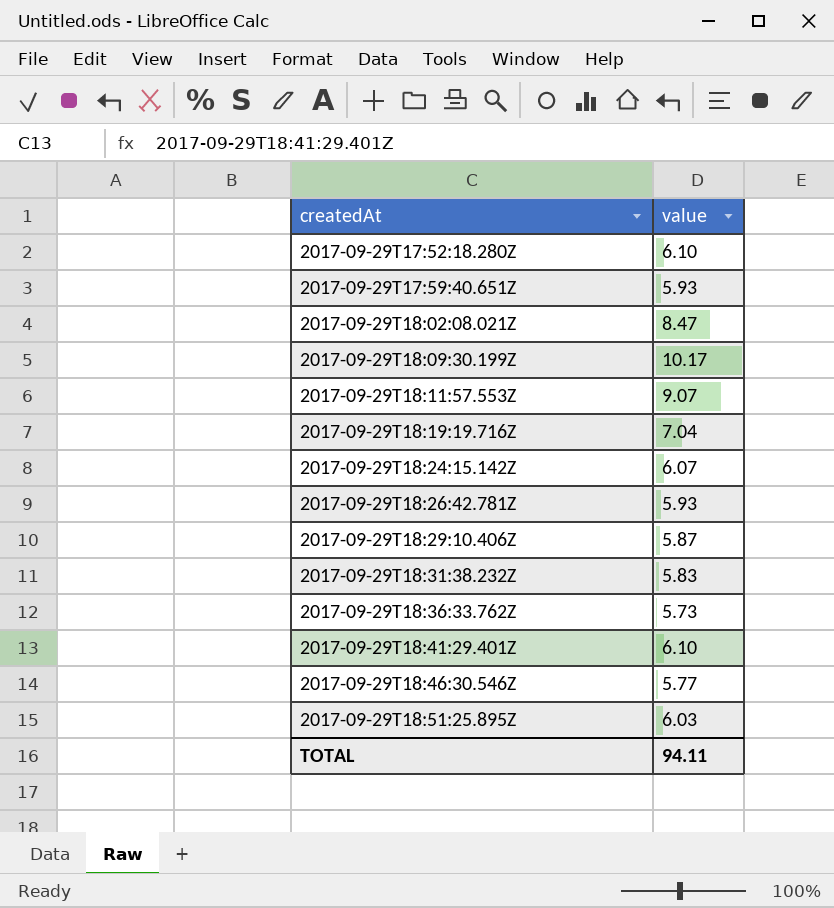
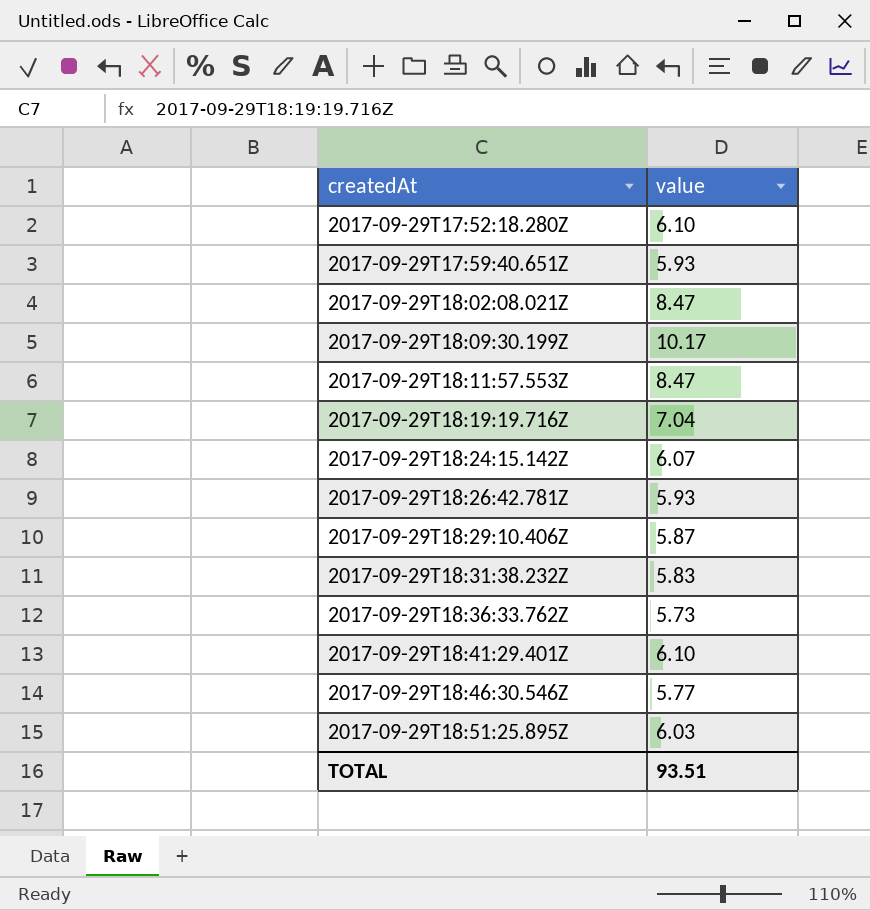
2017-09-29T18:11:57.553Z | value: 9.07 -> 8.47
TOTAL | value: 94.11 -> 93.51

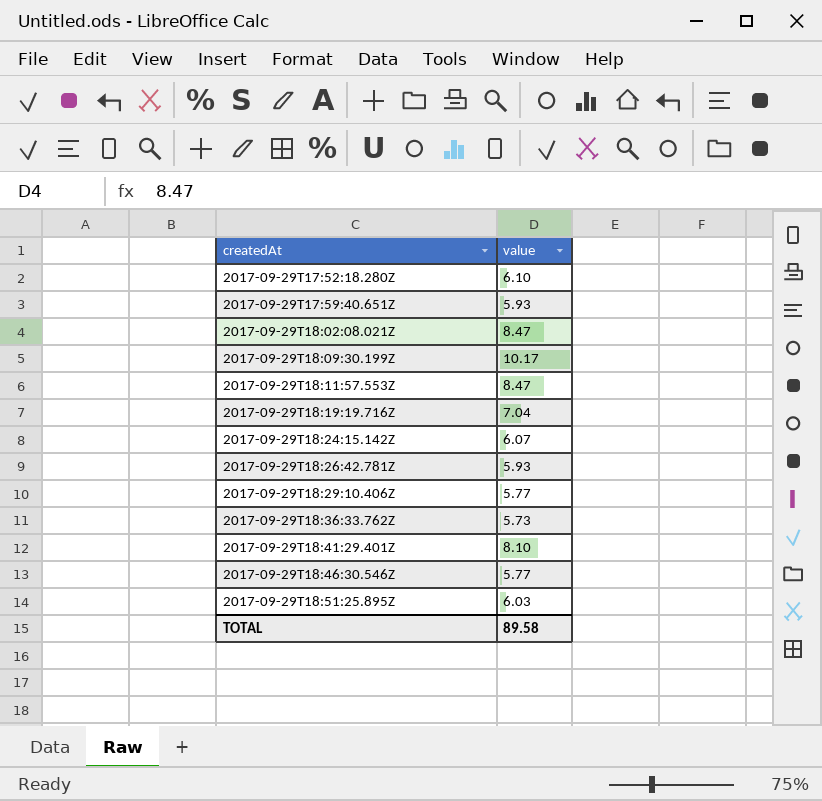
row 2017-09-29T18:31:38.232Z: 5.83 -> none
2017-09-29T18:29:10.406Z | value: 5.87 -> 5.77
2017-09-29T18:41:29.401Z | value: 6.10 -> 8.10
TOTAL | value: 93.51 -> 89.58

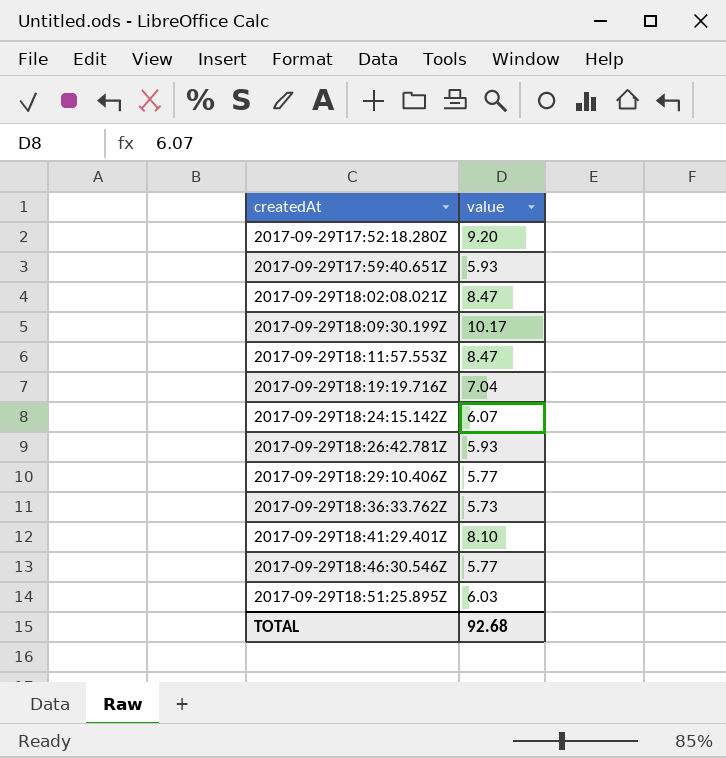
2017-09-29T17:52:18.280Z | value: 6.10 -> 9.20
TOTAL | value: 89.58 -> 92.68

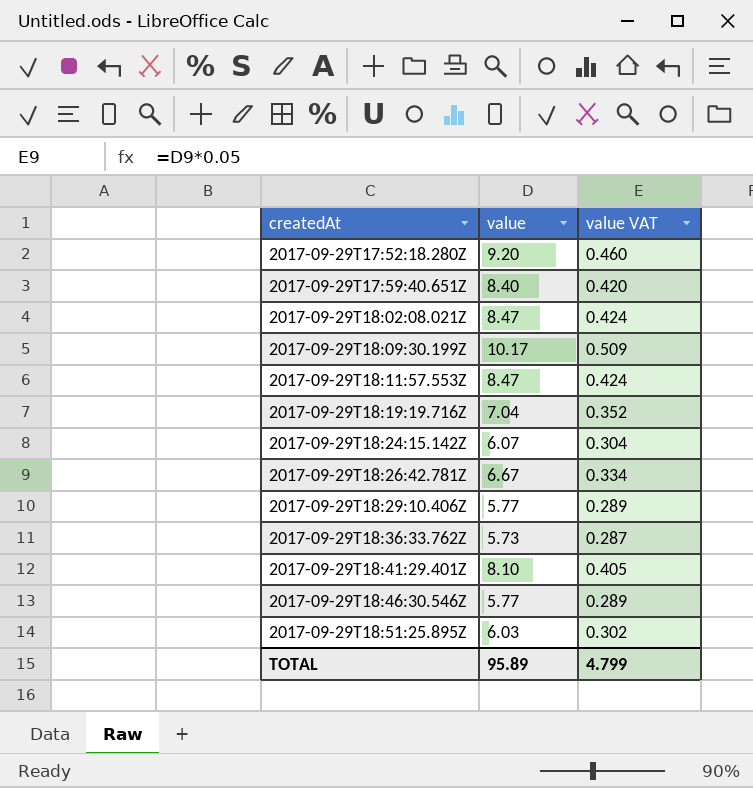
column value VAT | formula: none -> [value] * 0.05
2017-09-29T17:59:40.651Z | value: 5.93 -> 8.40
2017-09-29T18:26:42.781Z | value: 5.93 -> 6.67
TOTAL | value: 92.68 -> 95.89

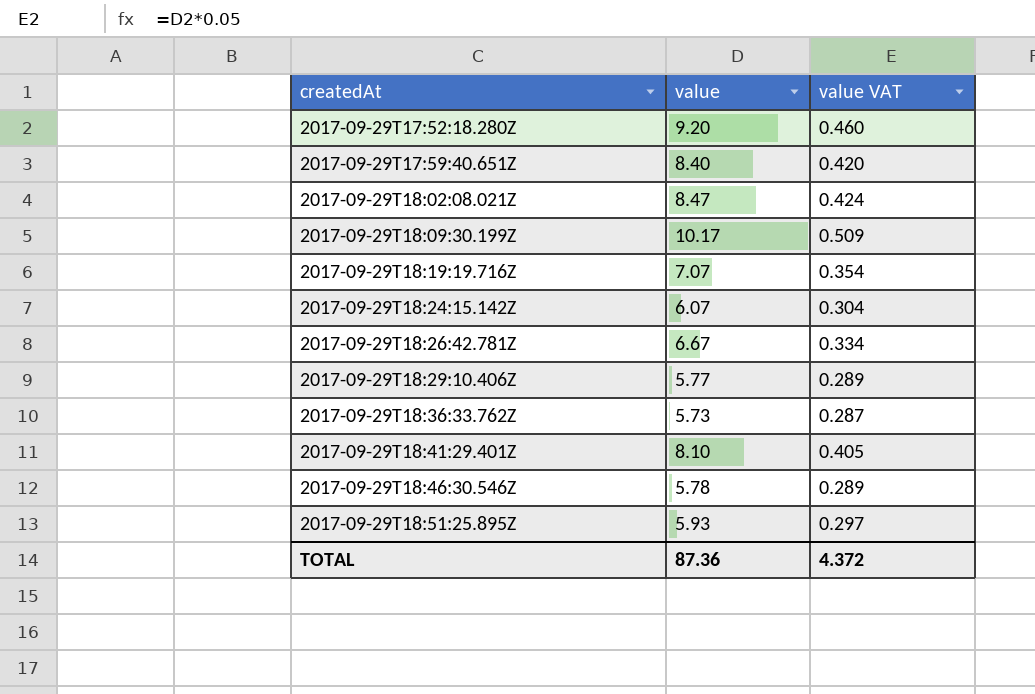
row 2017-09-29T18:11:57.553Z: 8.47 | 0.424 -> none
2017-09-29T18:19:19.716Z | value: 7.04 -> 7.07
2017-09-29T18:19:19.716Z | value VAT: 0.352 -> 0.354
2017-09-29T18:46:30.546Z | value: 5.77 -> 5.78
2017-09-29T18:51:25.895Z | value: 6.03 -> 5.93
2017-09-29T18:51:25.895Z | value VAT: 0.302 -> 0.297
TOTAL | value: 95.89 -> 87.36
TOTAL | value VAT: 4.799 -> 4.372

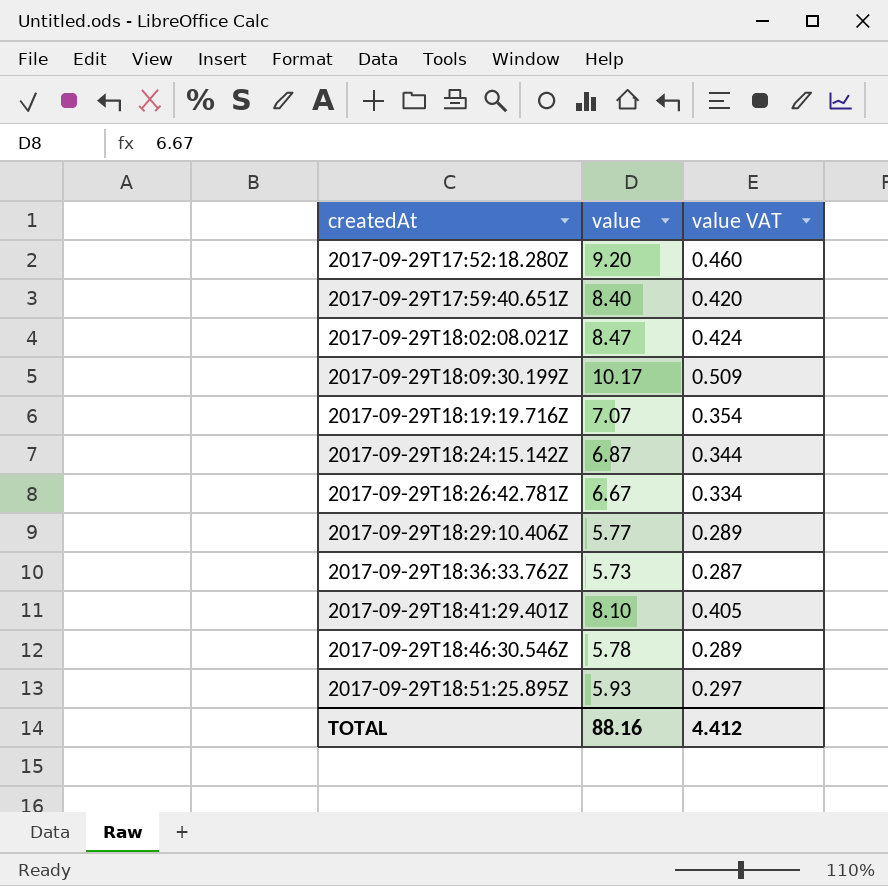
2017-09-29T18:24:15.142Z | value: 6.07 -> 6.87
2017-09-29T18:24:15.142Z | value VAT: 0.304 -> 0.344
TOTAL | value: 87.36 -> 88.16
TOTAL | value VAT: 4.372 -> 4.412

